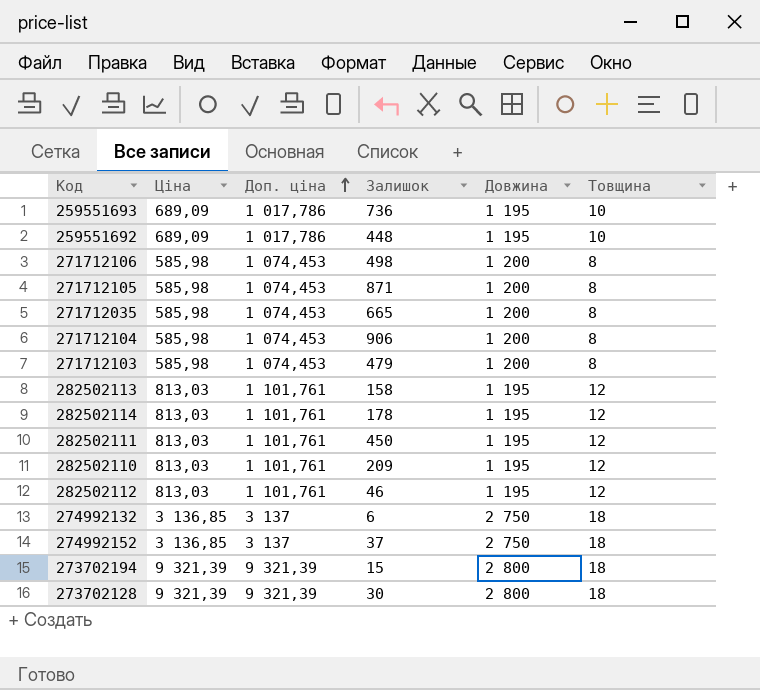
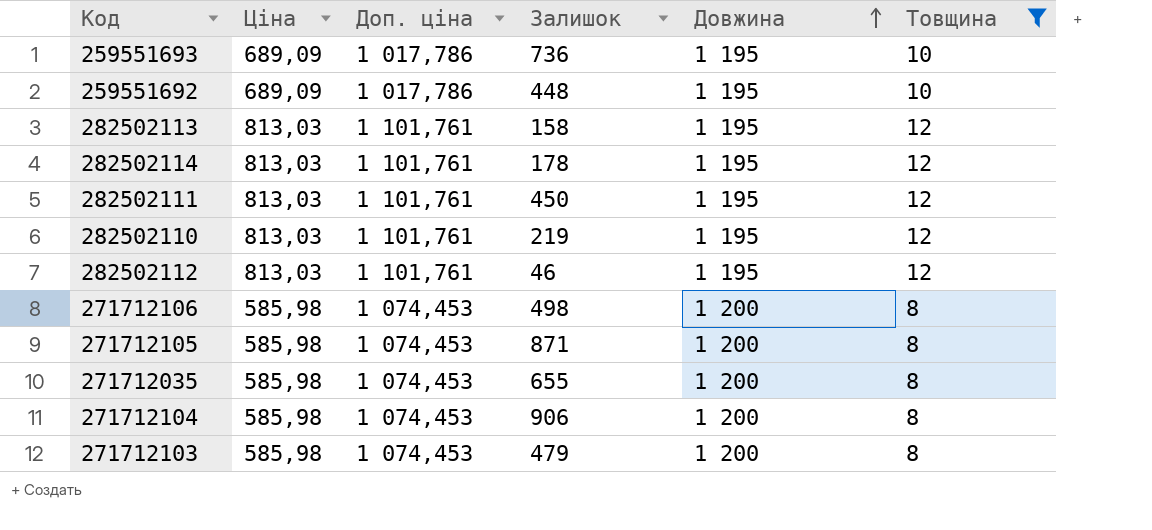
filter: none -> Товщина != 18
row order: Доп. ціна ascending -> Довжина ascending
282502110 | Залишок: 209 -> 219
271712035 | Залишок: 665 -> 655

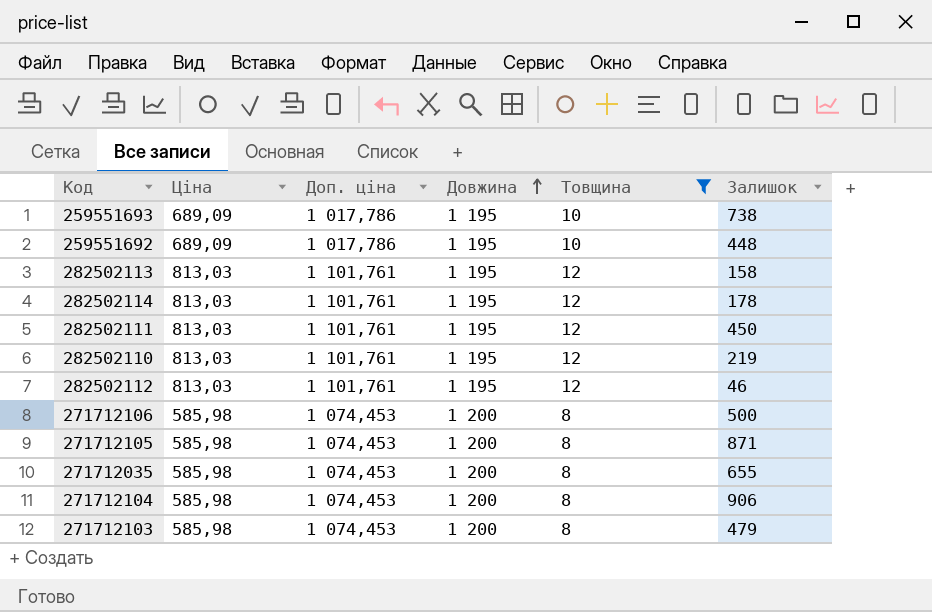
column Залишок | position: 4 -> 6
259551693 | Залишок: 736 -> 738
271712106 | Залишок: 498 -> 500

